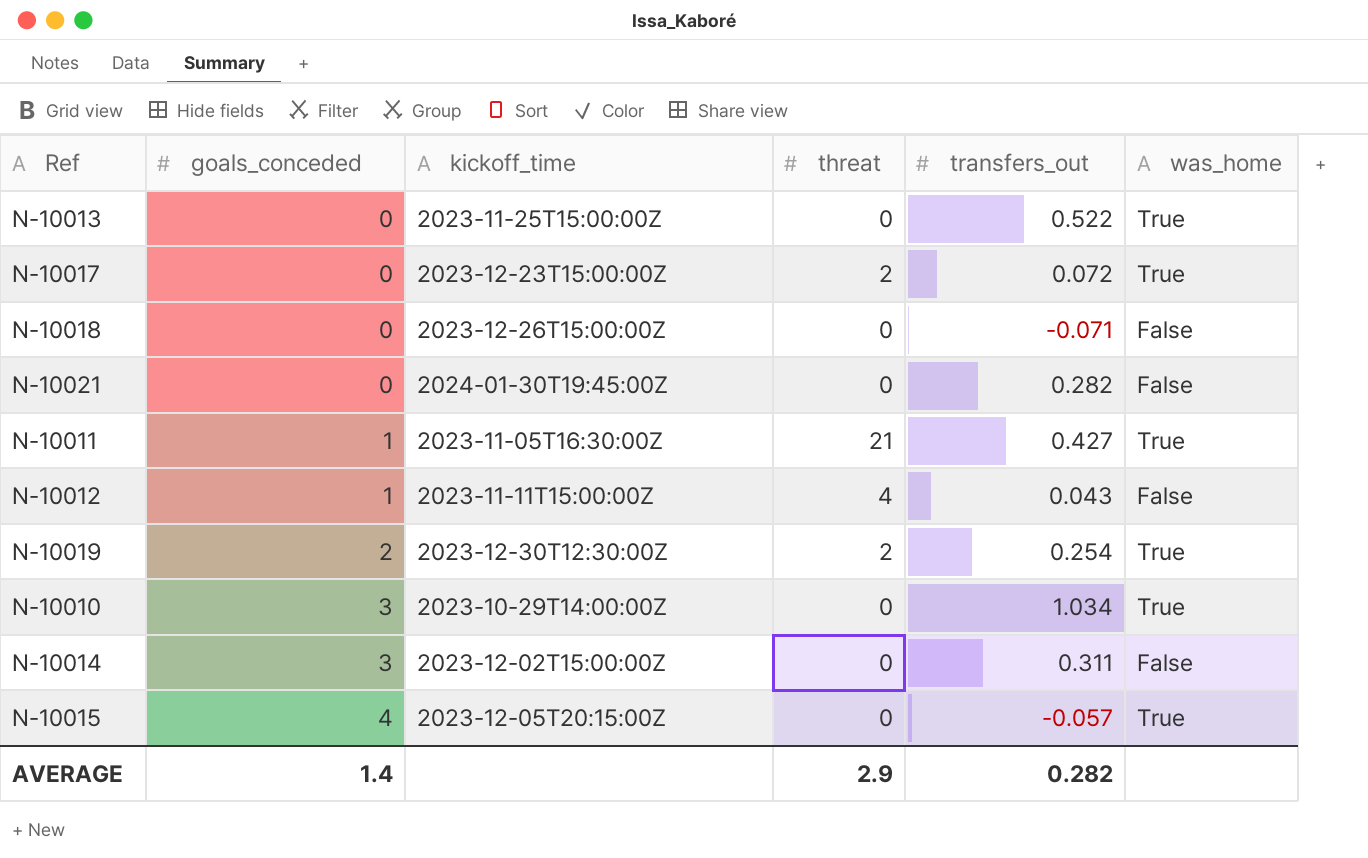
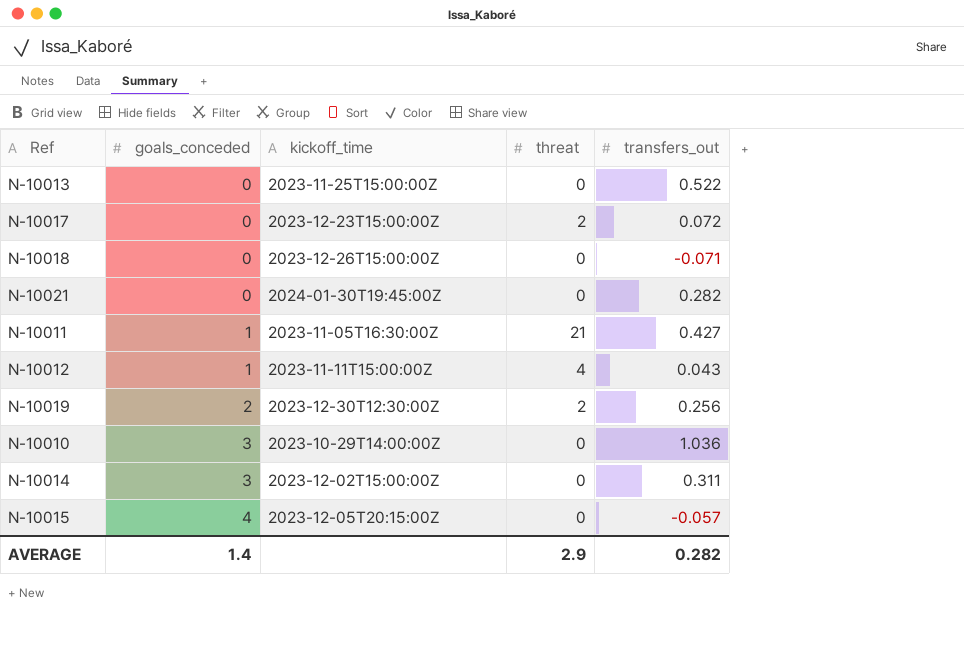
column was_home | position: 6 -> none
N-10019 | transfers_out: 0.254 -> 0.256
N-10010 | transfers_out: 1.034 -> 1.036

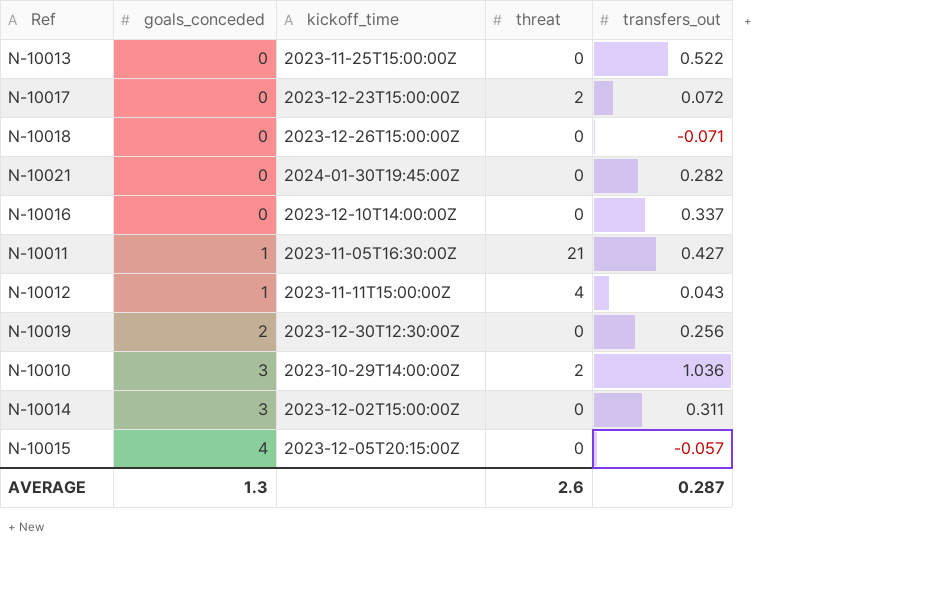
row N-10016: none -> 0 | 2023-12-10T14:00:00Z | 0 | 0.337
N-10019 | threat: 2 -> 0
N-10010 | threat: 0 -> 2
AVERAGE | goals_conceded: 1.4 -> 1.3
AVERAGE | threat: 2.9 -> 2.6
AVERAGE | transfers_out: 0.282 -> 0.287

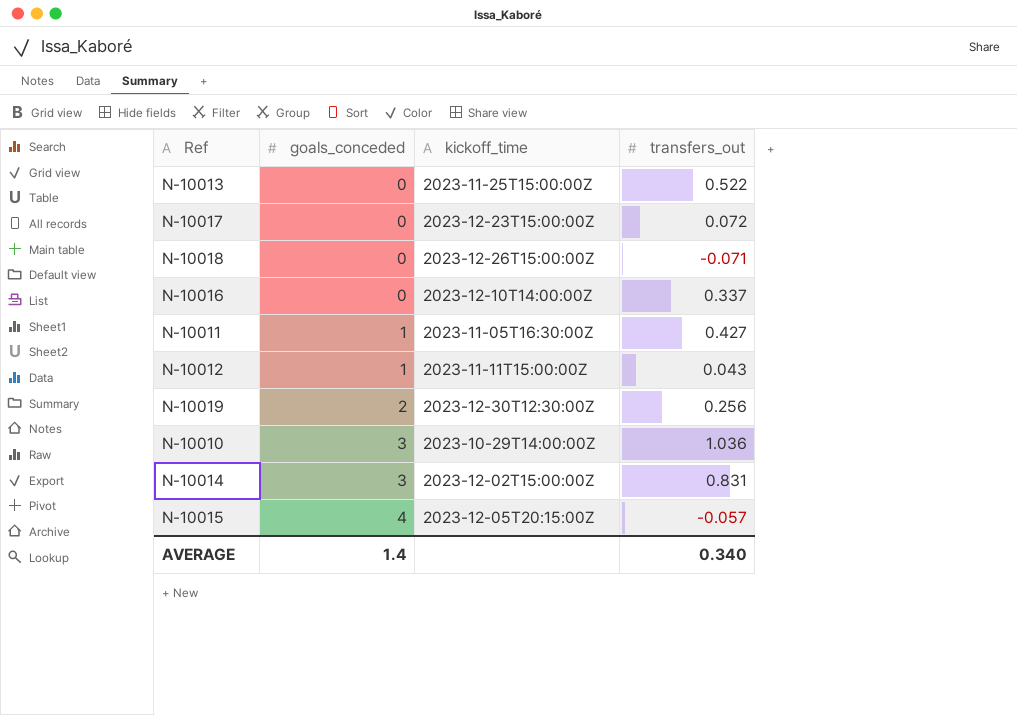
column threat | position: 4 -> none
row N-10021: 0 | 2024-01-30T19:45:00Z | 0 | 0.282 -> none
N-10014 | transfers_out: 0.311 -> 0.831
AVERAGE | goals_conceded: 1.3 -> 1.4
AVERAGE | transfers_out: 0.287 -> 0.340

